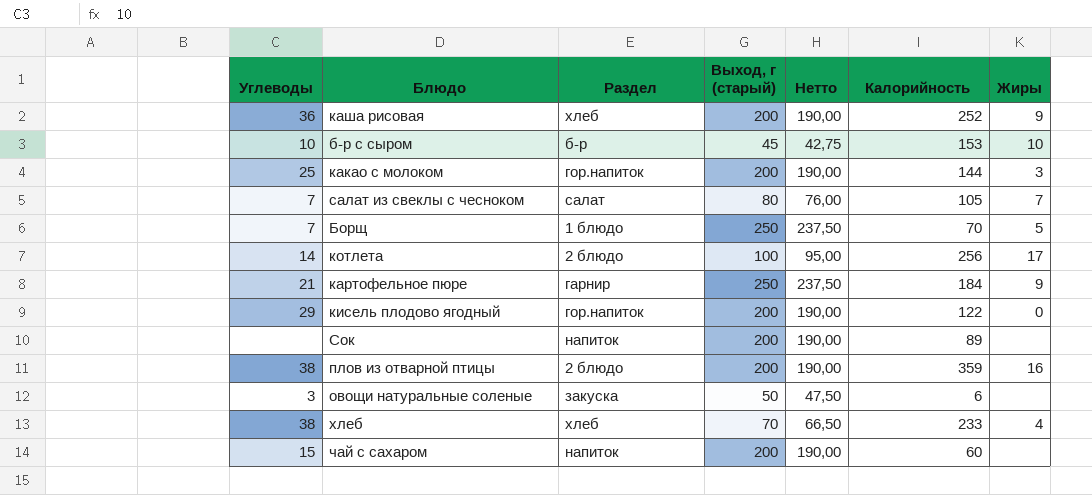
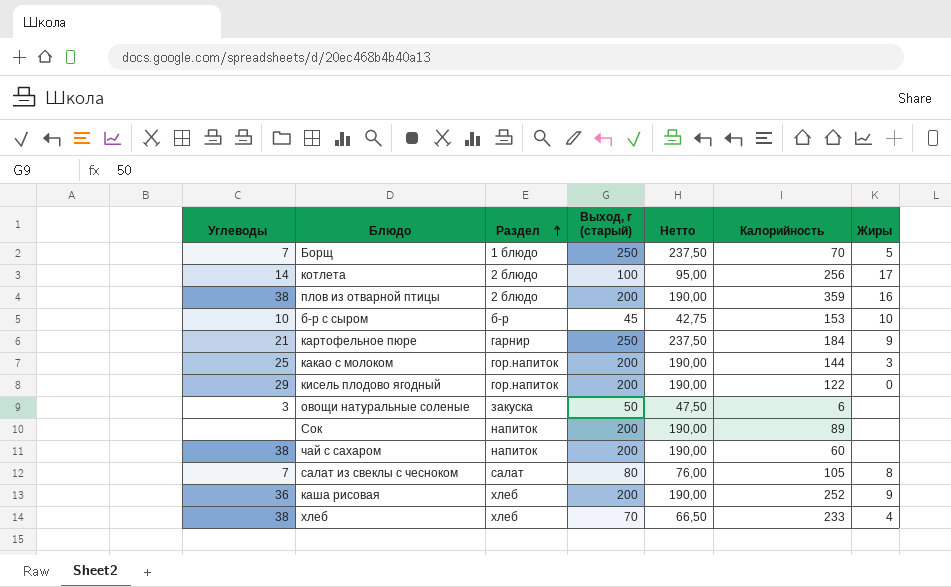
row order: none -> Раздел ascending
чай с сахаром | Углеводы: 15 -> 38
салат из свеклы с чесноком | Жиры: 7 -> 8

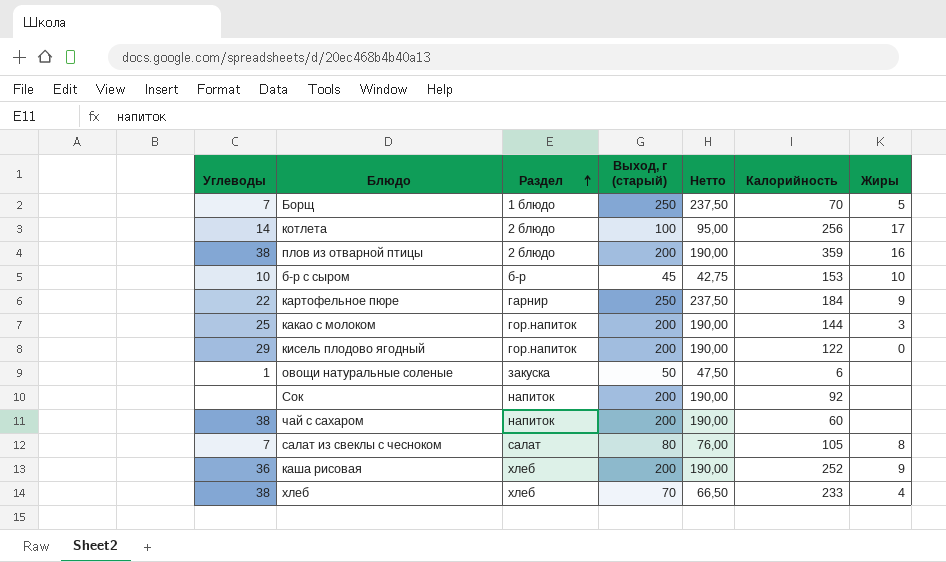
картофельное пюре | Углеводы: 21 -> 22
овощи натуральные соленые | Углеводы: 3 -> 1
Сок | Калорийность: 89 -> 92

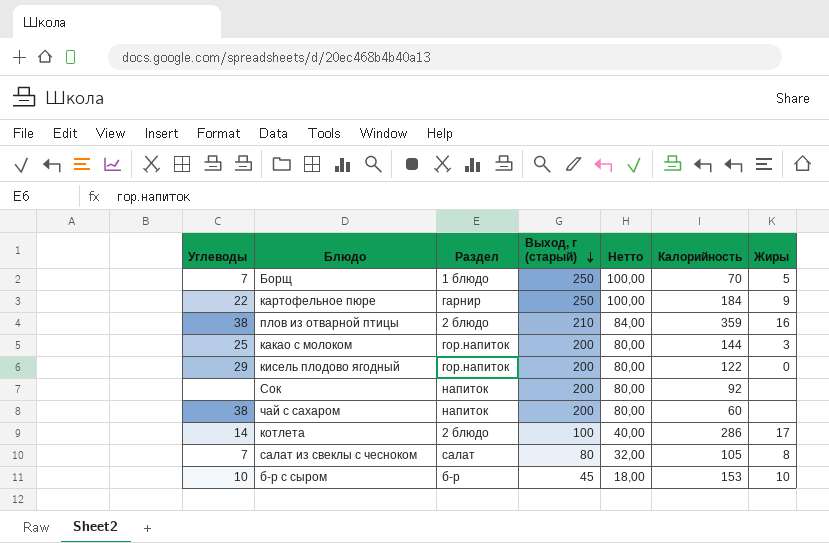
row order: Раздел ascending -> Выход, г (старый) descending
column Нетто | formula: [Выход, г (старый)] * 0,95 -> [Выход, г (старый)] * 0,4
row овощи натуральные соленые: 1 | закуска | 50 | 47,50 | 6 | none -> none
row каша рисовая: 36 | хлеб | 200 | 190,00 | 252 | 9 -> none
row хлеб: 38 | хлеб | 70 | 66,50 | 233 | 4 -> none
плов из отварной птицы | Выход, г (старый): 200 -> 210
котлета | Калорийность: 256 -> 286

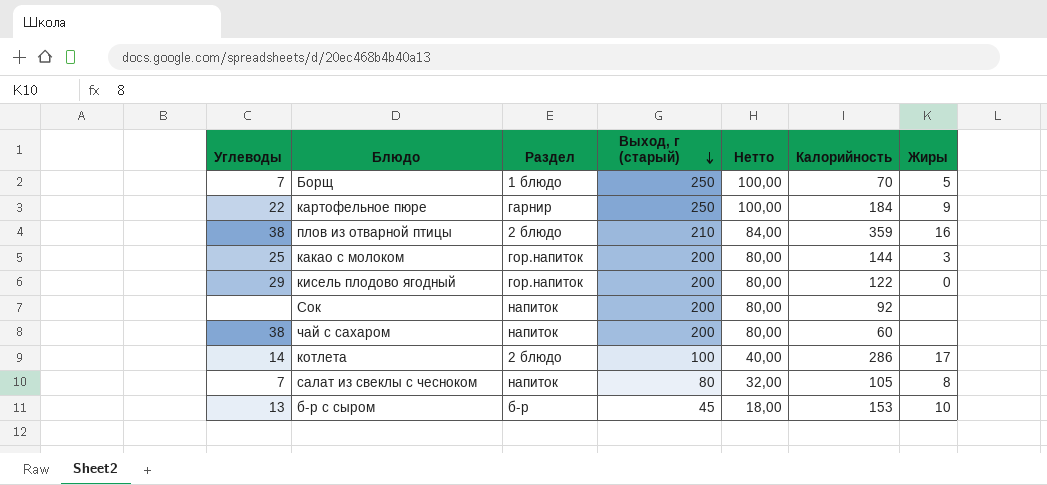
салат из свеклы с чесноком | Раздел: салат -> напиток
б-р с сыром | Углеводы: 10 -> 13

